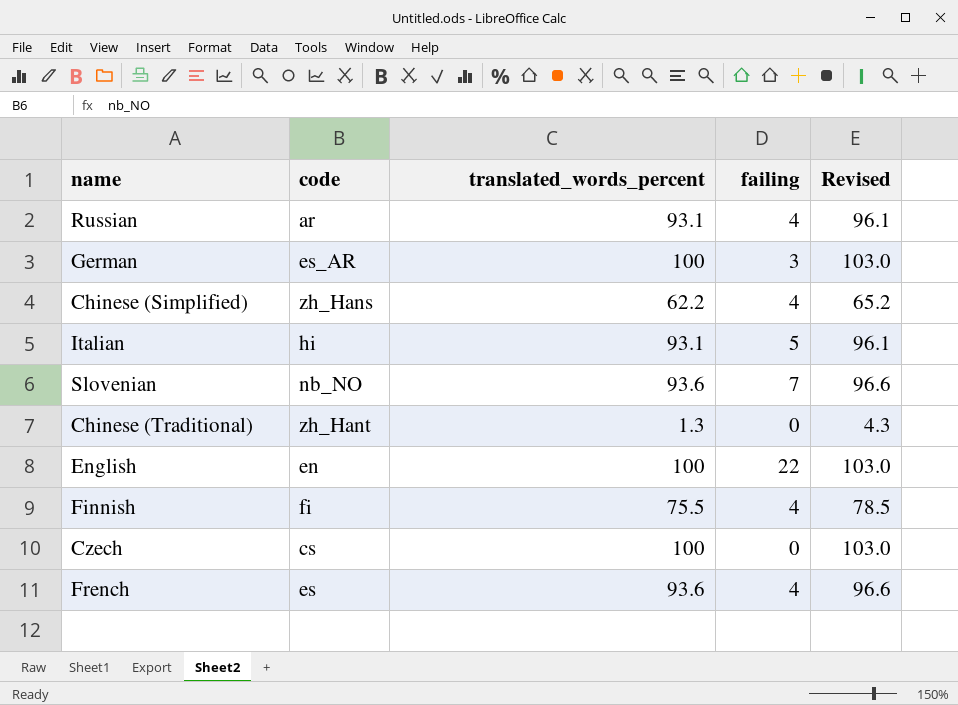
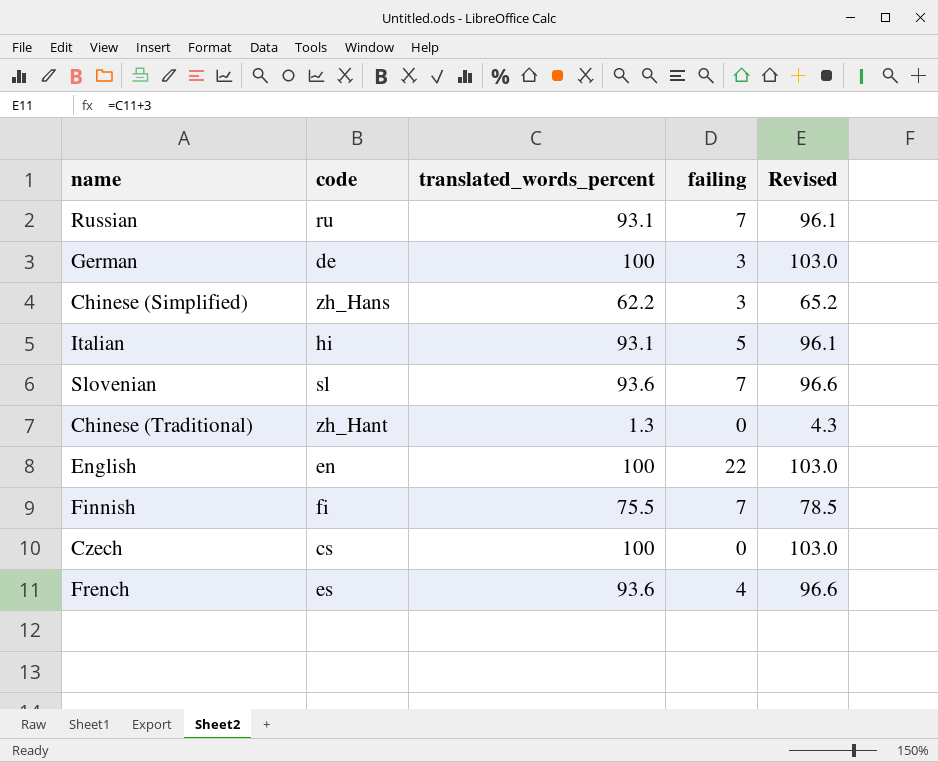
Russian | code: ar -> ru
Russian | failing: 4 -> 7
German | code: es_AR -> de
Chinese (Simplified) | failing: 4 -> 3
Slovenian | code: nb_NO -> sl
Finnish | failing: 4 -> 7

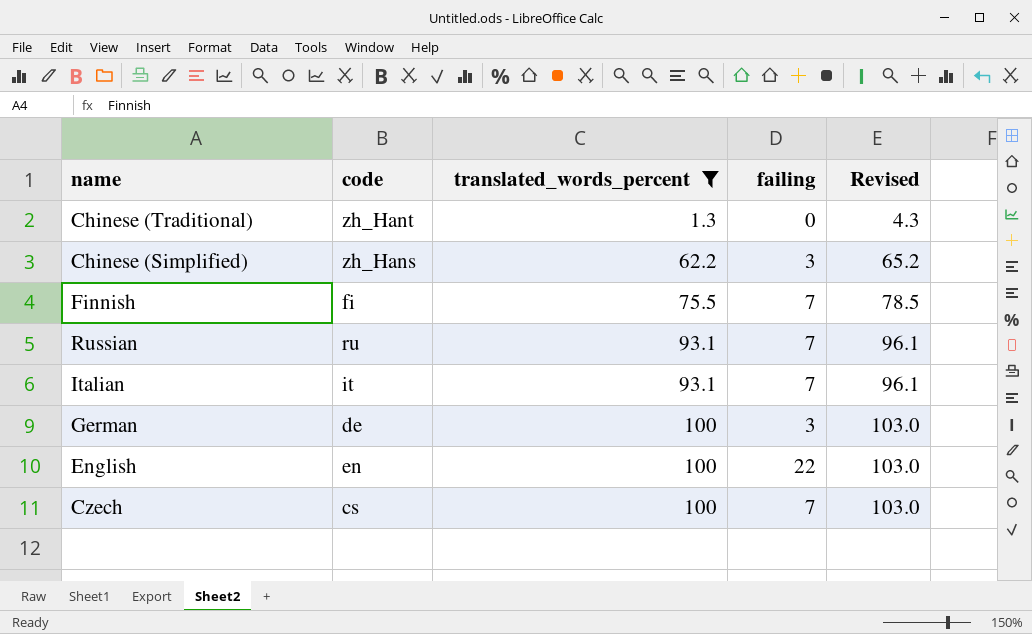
filter: none -> translated_words_percent != 93.6
row order: none -> translated_words_percent ascending
Italian | code: hi -> it
Italian | failing: 5 -> 7
Czech | failing: 0 -> 7

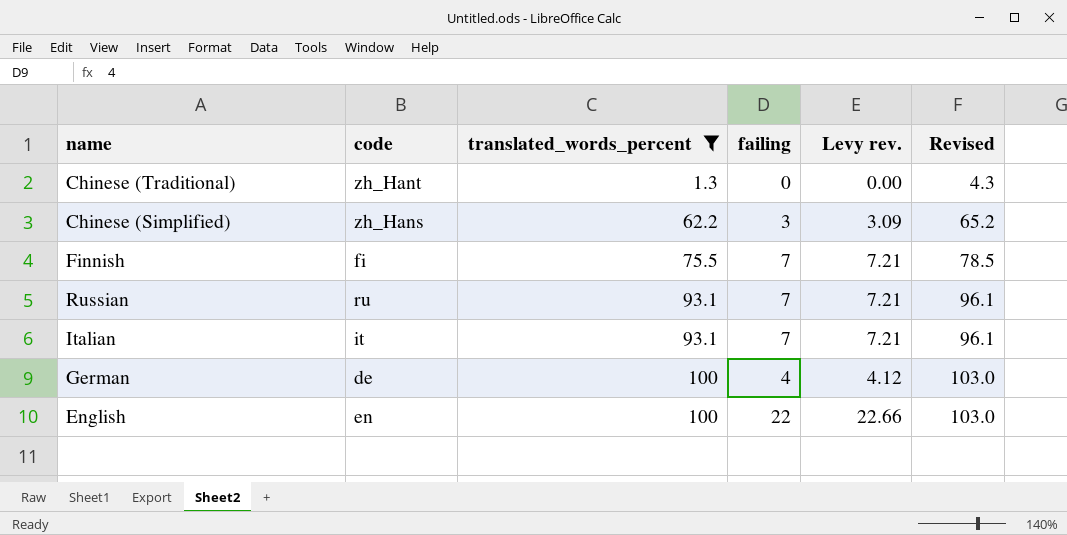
column Levy rev. | formula: none -> [failing] * 1.03
row Czech: cs | 100 | 7 | 103.0 -> none
German | failing: 3 -> 4

